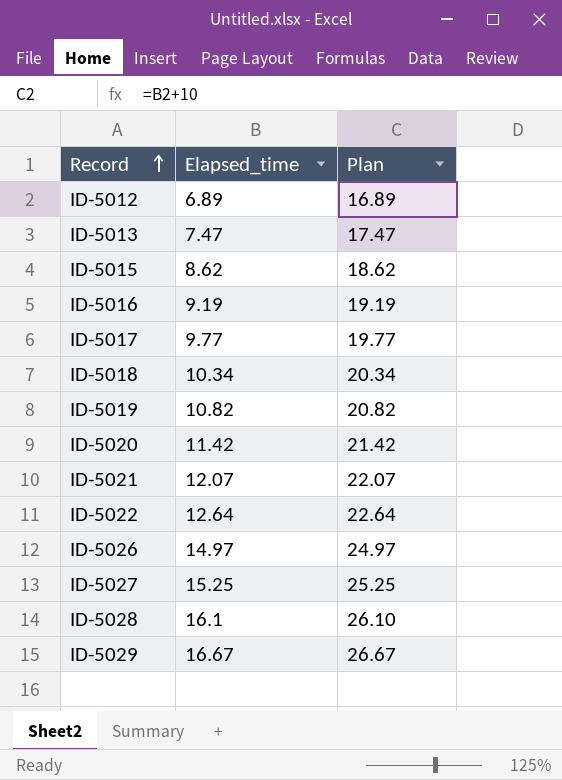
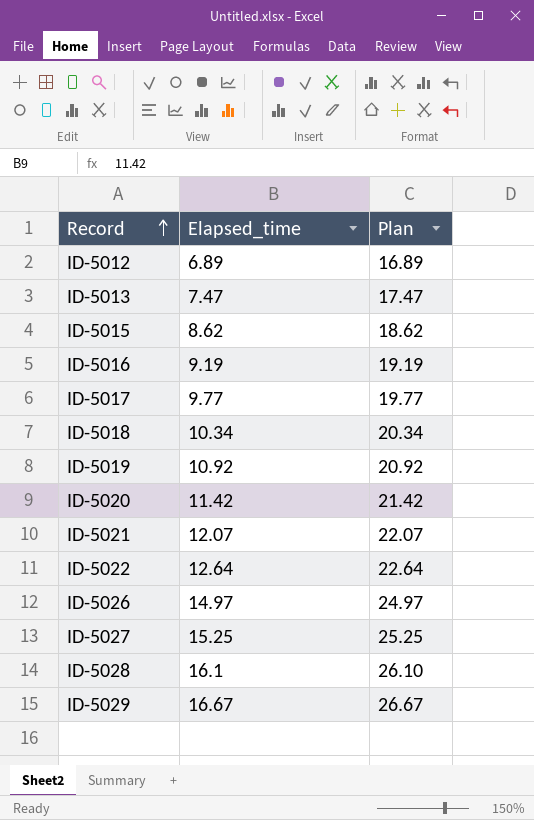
ID-5019 | Elapsed_time: 10.82 -> 10.92
ID-5019 | Plan: 20.82 -> 20.92

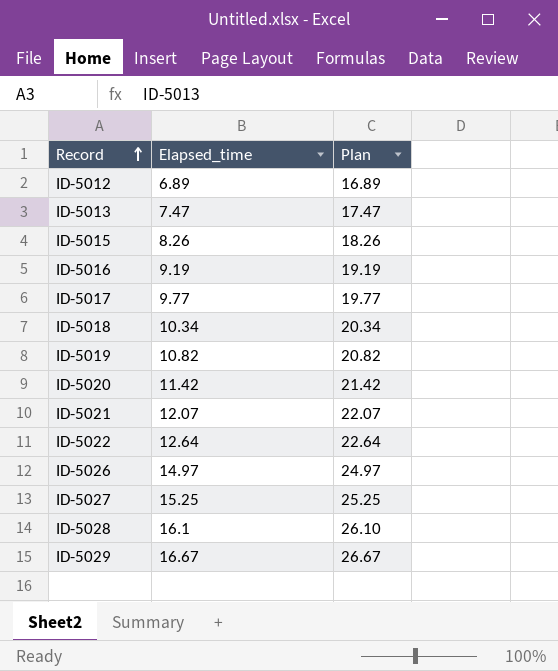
ID-5015 | Elapsed_time: 8.62 -> 8.26
ID-5015 | Plan: 18.62 -> 18.26
ID-5019 | Elapsed_time: 10.92 -> 10.82
ID-5019 | Plan: 20.92 -> 20.82

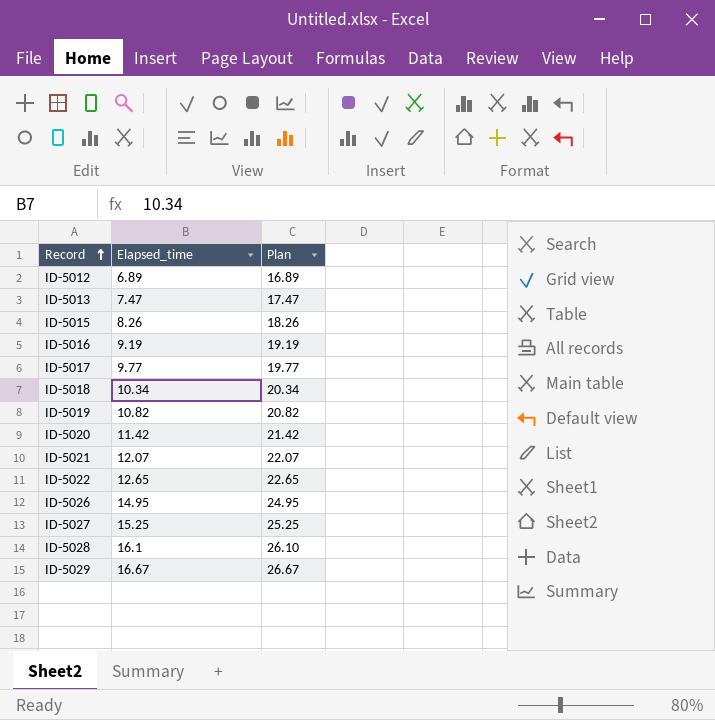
ID-5022 | Elapsed_time: 12.64 -> 12.65
ID-5022 | Plan: 22.64 -> 22.65
ID-5026 | Elapsed_time: 14.97 -> 14.95
ID-5026 | Plan: 24.97 -> 24.95

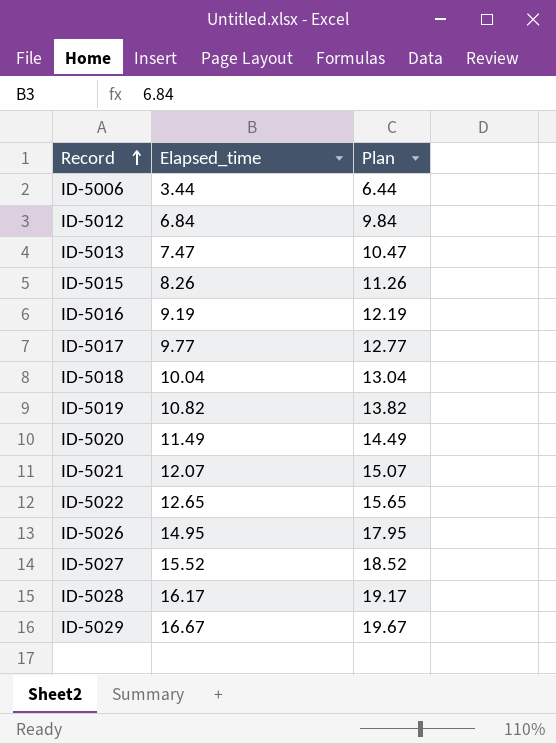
column Plan | formula: [Elapsed_time] + 10 -> [Elapsed_time] + 3
row ID-5006: none -> 3.44 | 6.44
ID-5012 | Elapsed_time: 6.89 -> 6.84
ID-5018 | Elapsed_time: 10.34 -> 10.04
ID-5020 | Elapsed_time: 11.42 -> 11.49
ID-5027 | Elapsed_time: 15.25 -> 15.52
ID-5028 | Elapsed_time: 16.1 -> 16.17

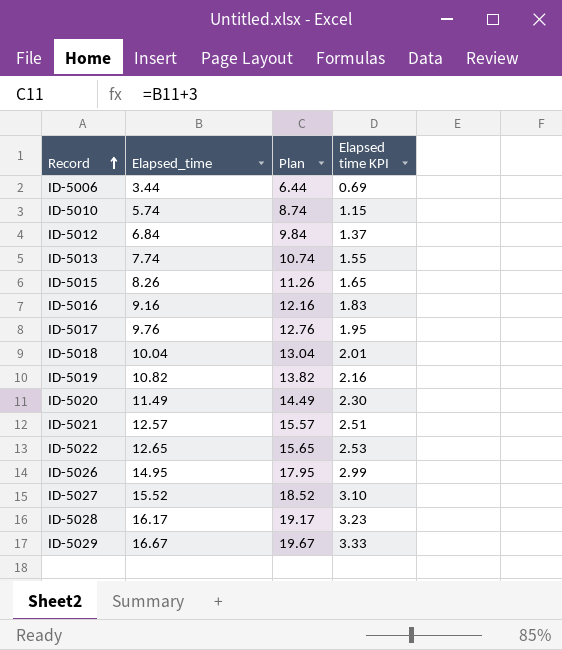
column Elapsed time KPI | formula: none -> [Elapsed_time] * 0.2
row ID-5010: none -> 5.74 | 8.74 | 1.15
ID-5013 | Elapsed_time: 7.47 -> 7.74
ID-5013 | Plan: 10.47 -> 10.74
ID-5016 | Elapsed_time: 9.19 -> 9.16
ID-5016 | Plan: 12.19 -> 12.16
ID-5017 | Elapsed_time: 9.77 -> 9.76
ID-5017 | Plan: 12.77 -> 12.76
ID-5021 | Elapsed_time: 12.07 -> 12.57
ID-5021 | Plan: 15.07 -> 15.57

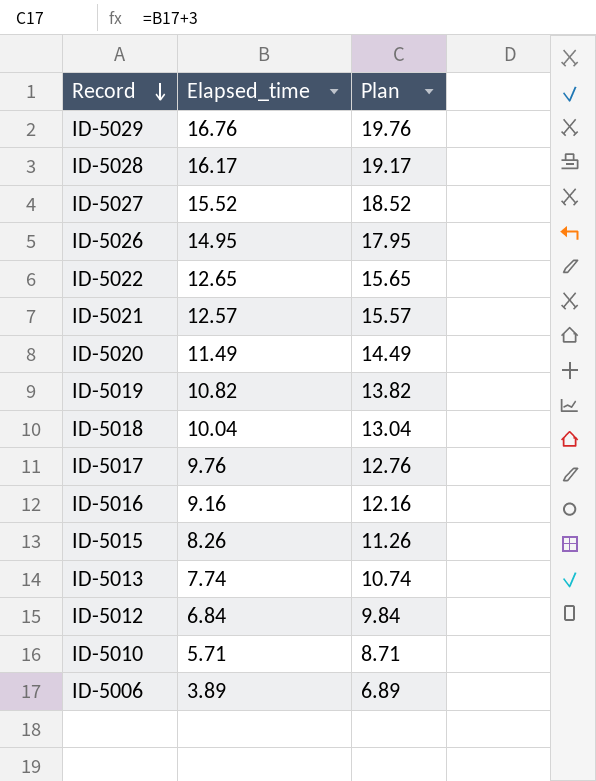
row order: Record ascending -> Record descending
column Elapsed time KPI | formula: [Elapsed_time] * 0.2 -> none
ID-5029 | Elapsed_time: 16.67 -> 16.76
ID-5029 | Plan: 19.67 -> 19.76
ID-5010 | Elapsed_time: 5.74 -> 5.71
ID-5010 | Plan: 8.74 -> 8.71
ID-5006 | Elapsed_time: 3.44 -> 3.89
ID-5006 | Plan: 6.44 -> 6.89

